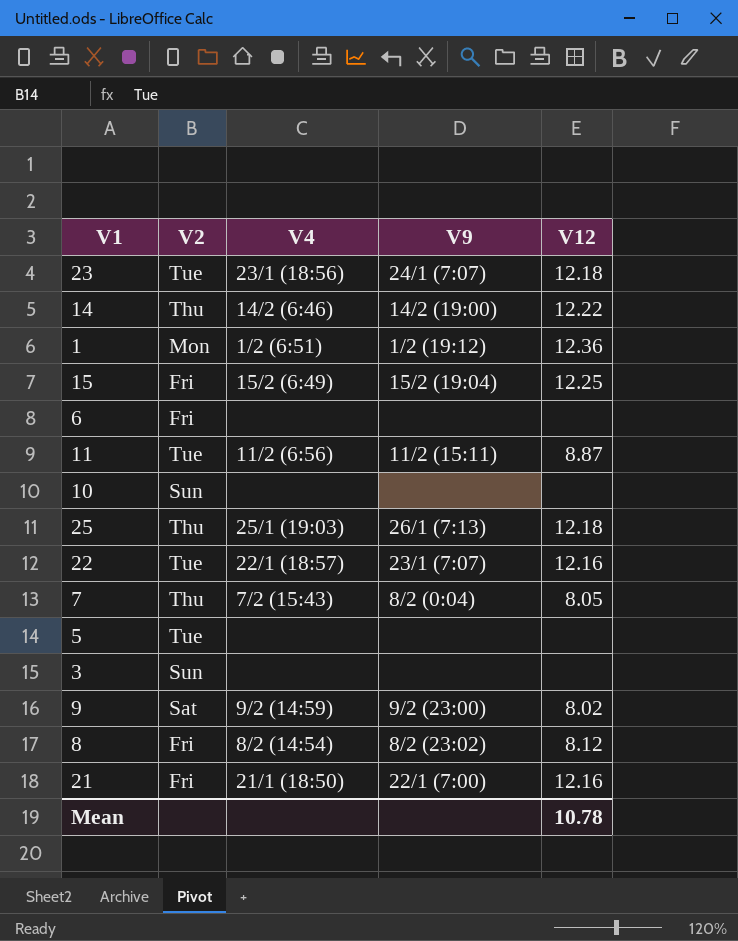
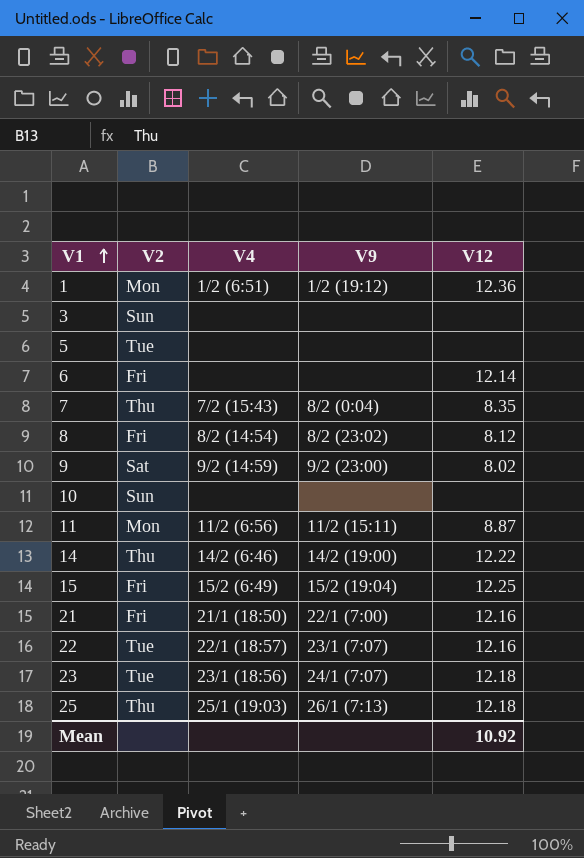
row order: none -> V1 ascending
6 | V12: none -> 12.14
7 | V12: 8.05 -> 8.35
11 | V2: Tue -> Mon
Mean | V12: 10.78 -> 10.92

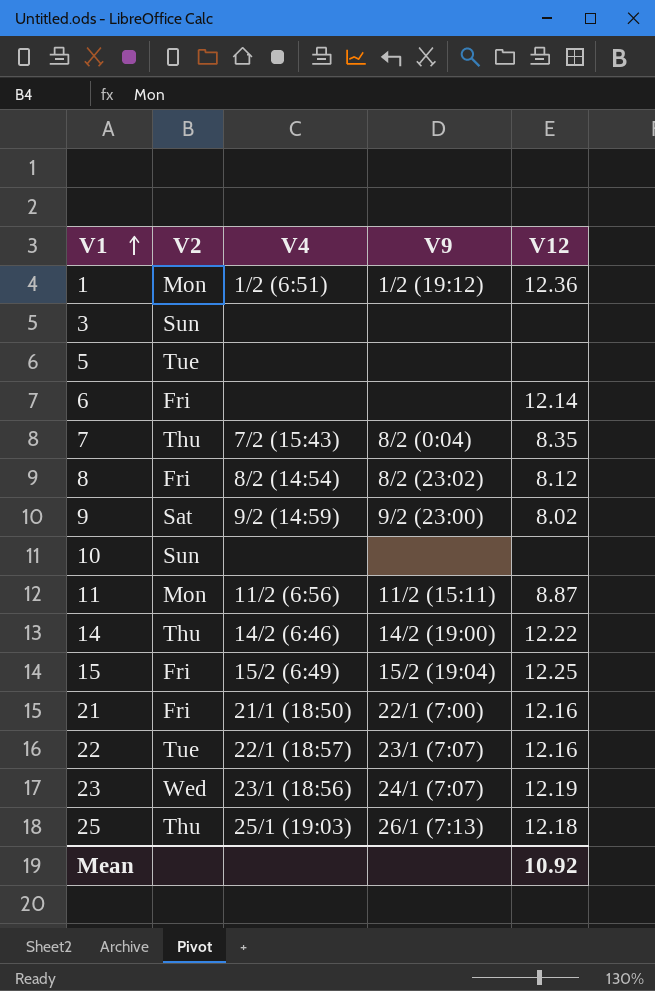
23 | V2: Tue -> Wed
23 | V12: 12.18 -> 12.19

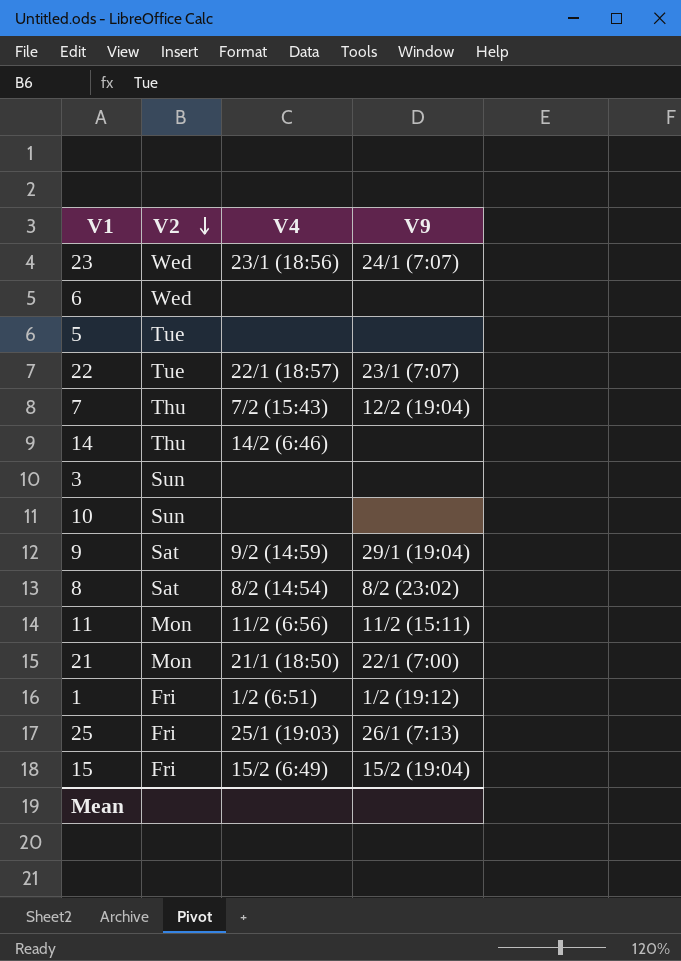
row order: V1 ascending -> V2 descending
column V12 | position: 5 -> none
6 | V2: Fri -> Wed
7 | V9: 8/2 (0:04) -> 12/2 (19:04)
14 | V9: 14/2 (19:00) -> none
9 | V9: 9/2 (23:00) -> 29/1 (19:04)
8 | V2: Fri -> Sat
21 | V2: Fri -> Mon
1 | V2: Mon -> Fri
25 | V2: Thu -> Fri

